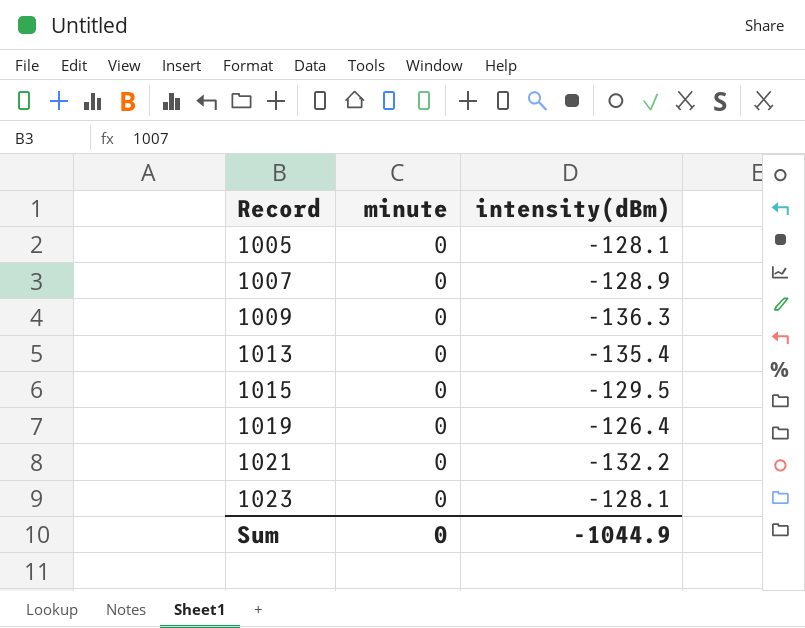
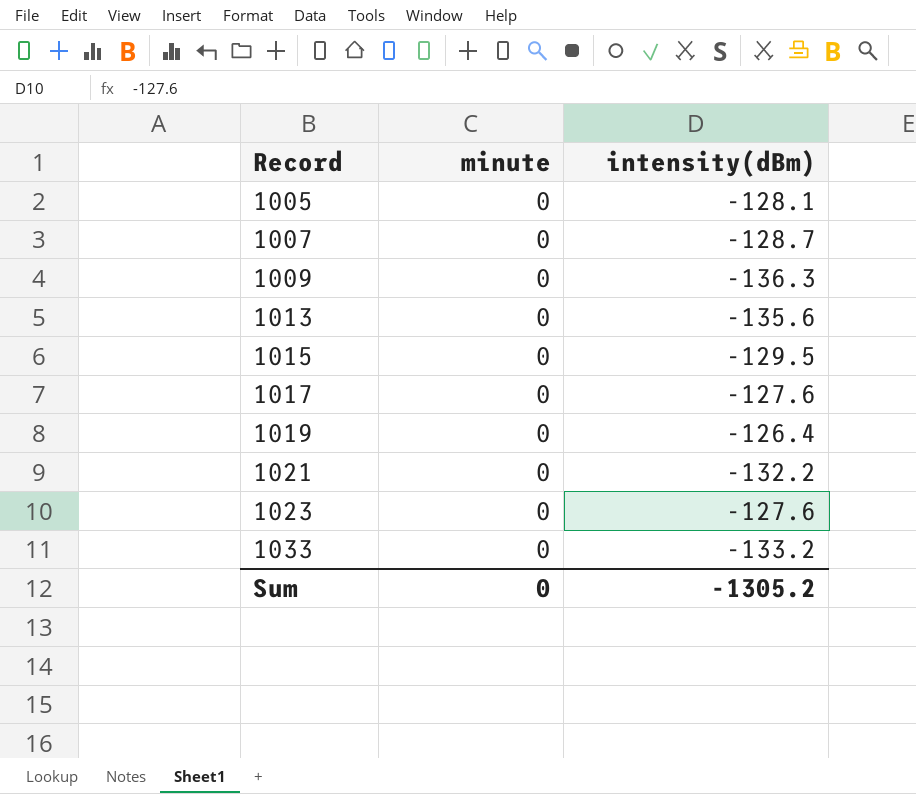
1007 | intensity(dBm): -128.9 -> -128.7
1013 | intensity(dBm): -135.4 -> -135.6
row 1017: none -> 0 | -127.6
1023 | intensity(dBm): -128.1 -> -127.6
row 1033: none -> 0 | -133.2
Sum | intensity(dBm): -1044.9 -> -1305.2

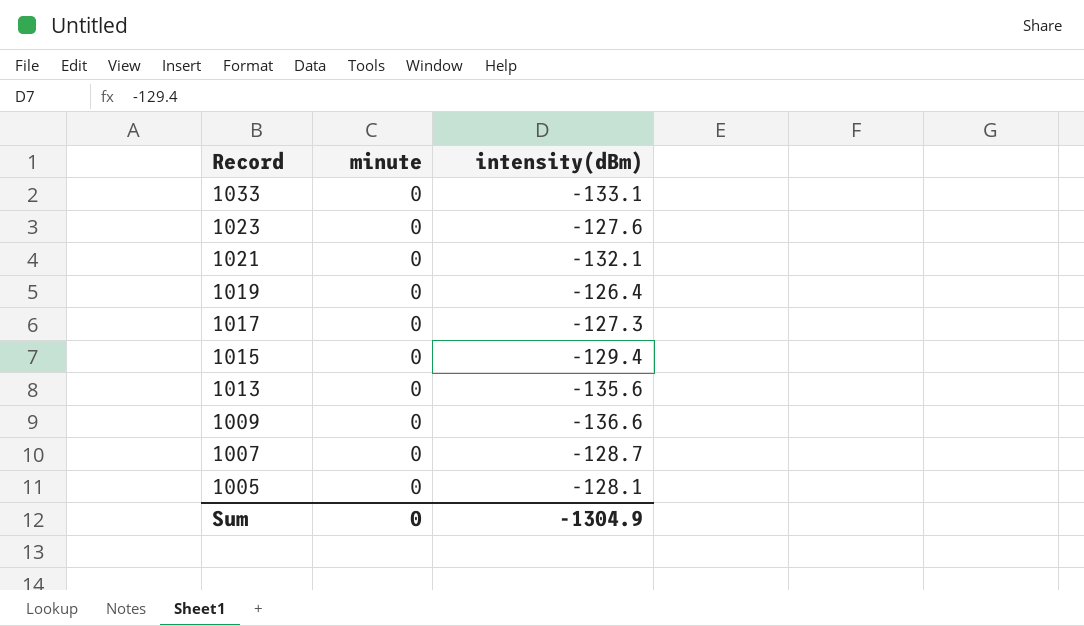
row order: Record ascending -> Record descending
1033 | intensity(dBm): -133.2 -> -133.1
1021 | intensity(dBm): -132.2 -> -132.1
1017 | intensity(dBm): -127.6 -> -127.3
1015 | intensity(dBm): -129.5 -> -129.4
1009 | intensity(dBm): -136.3 -> -136.6
Sum | intensity(dBm): -1305.2 -> -1304.9

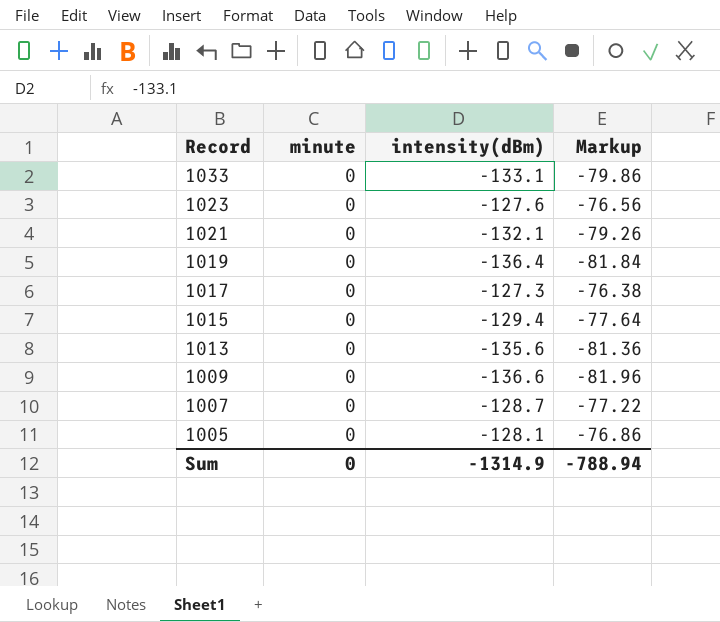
column Markup | formula: none -> [intensity(dBm)] * 0.6
1019 | intensity(dBm): -126.4 -> -136.4
Sum | intensity(dBm): -1304.9 -> -1314.9

